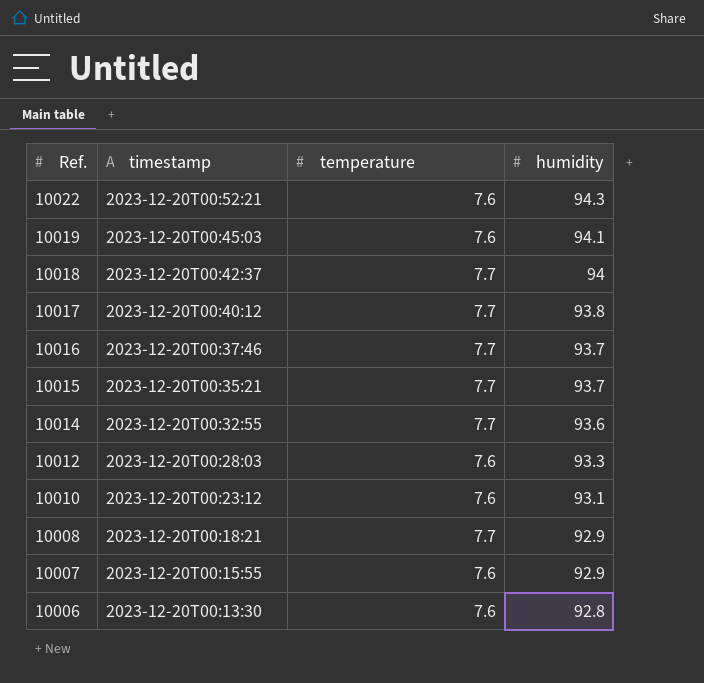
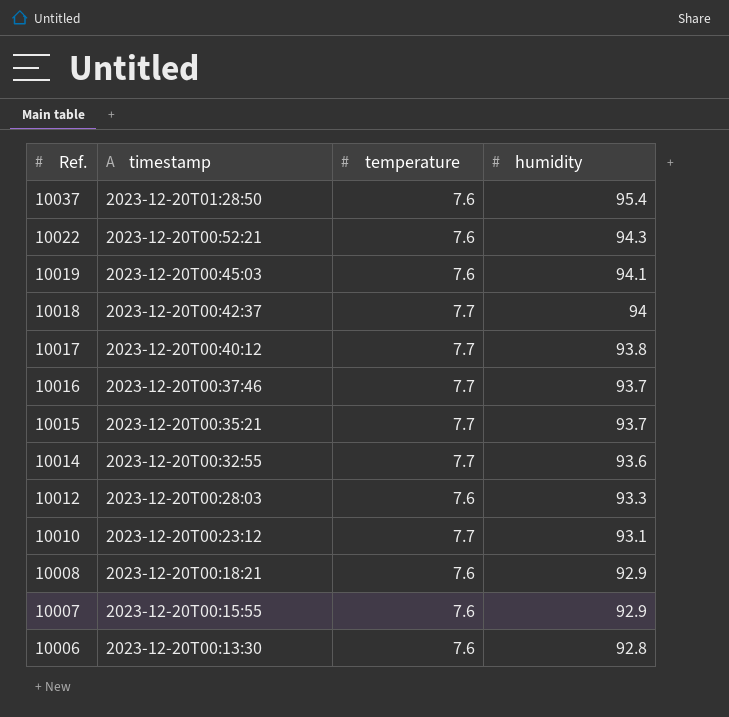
row 10037: none -> 2023-12-20T01:28:50 | 7.6 | 95.4
10010 | temperature: 7.6 -> 7.7
10008 | temperature: 7.7 -> 7.6

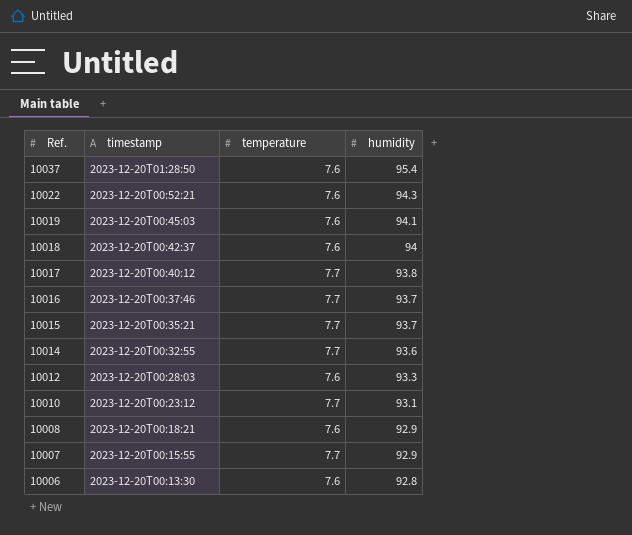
10018 | temperature: 7.7 -> 7.6
10007 | temperature: 7.6 -> 7.7

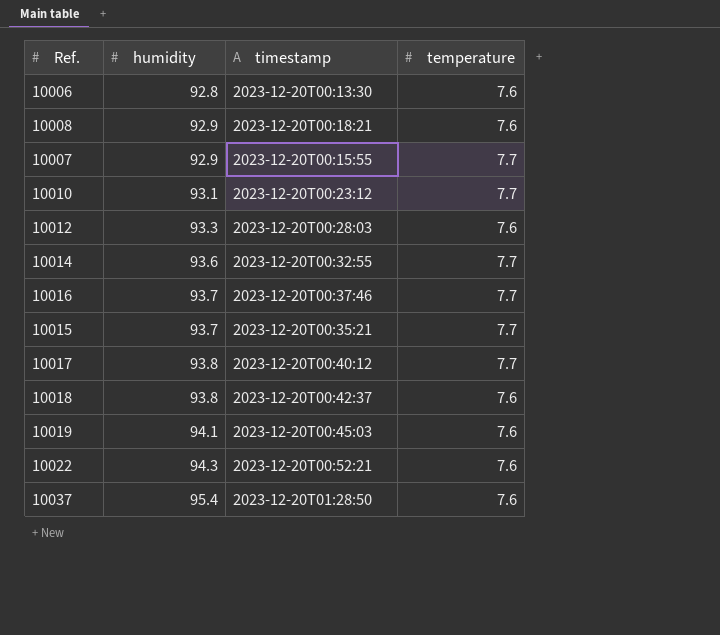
row order: Ref. descending -> humidity ascending
column humidity | position: 4 -> 2
10018 | humidity: 94 -> 93.8

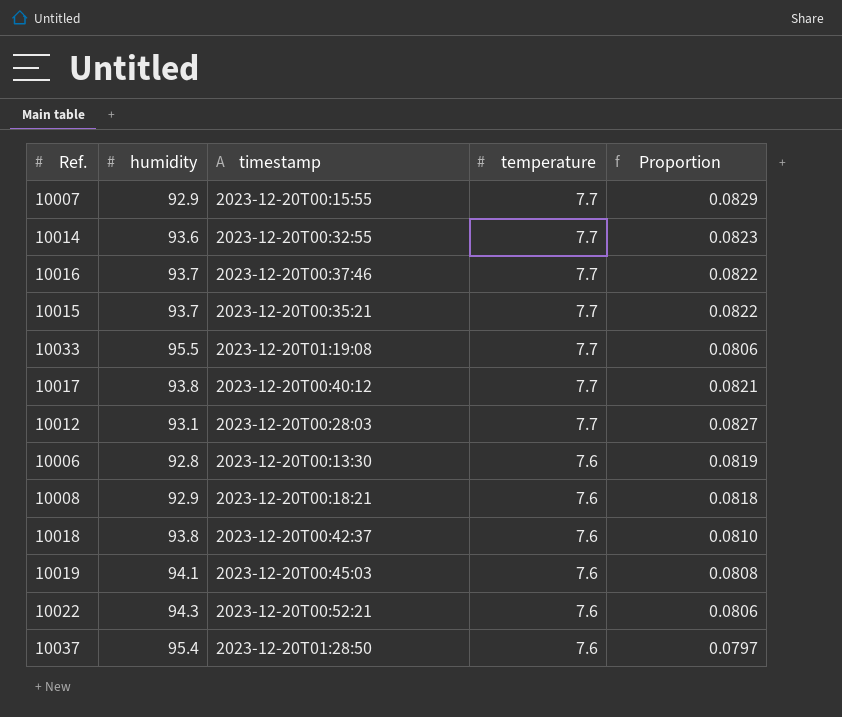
row order: humidity ascending -> temperature descending
column Proportion | formula: none -> [temperature] / [humidity]
row 10010: 93.1 | 2023-12-20T00:23:12 | 7.7 -> none
row 10033: none -> 95.5 | 2023-12-20T01:19:08 | 7.7 | 0.0806
10012 | humidity: 93.3 -> 93.1
10012 | temperature: 7.6 -> 7.7

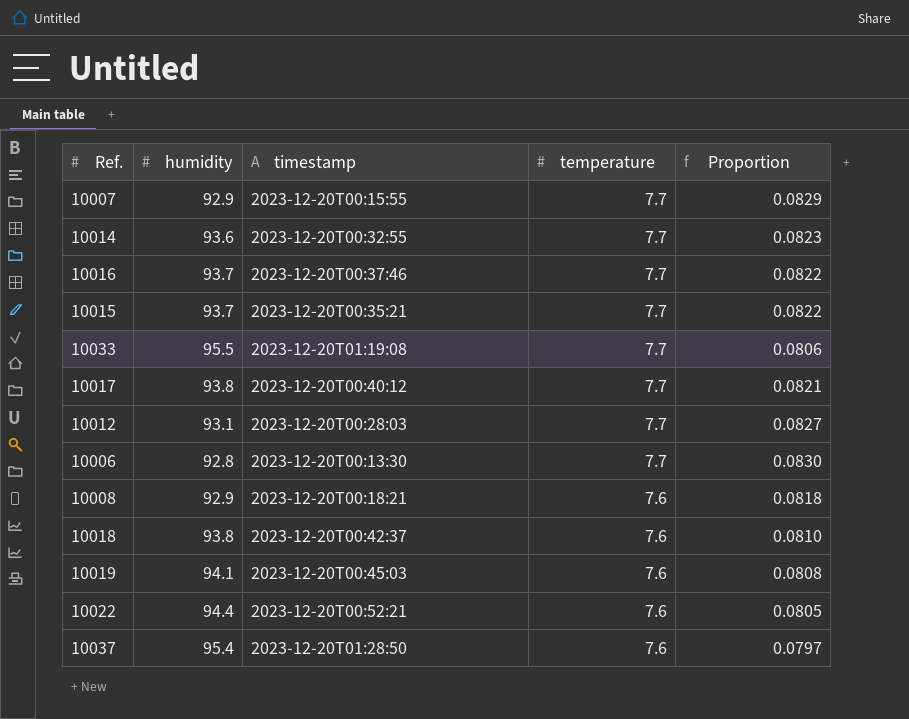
10006 | temperature: 7.6 -> 7.7
10006 | Proportion: 0.0819 -> 0.0830
10022 | humidity: 94.3 -> 94.4
10022 | Proportion: 0.0806 -> 0.0805

